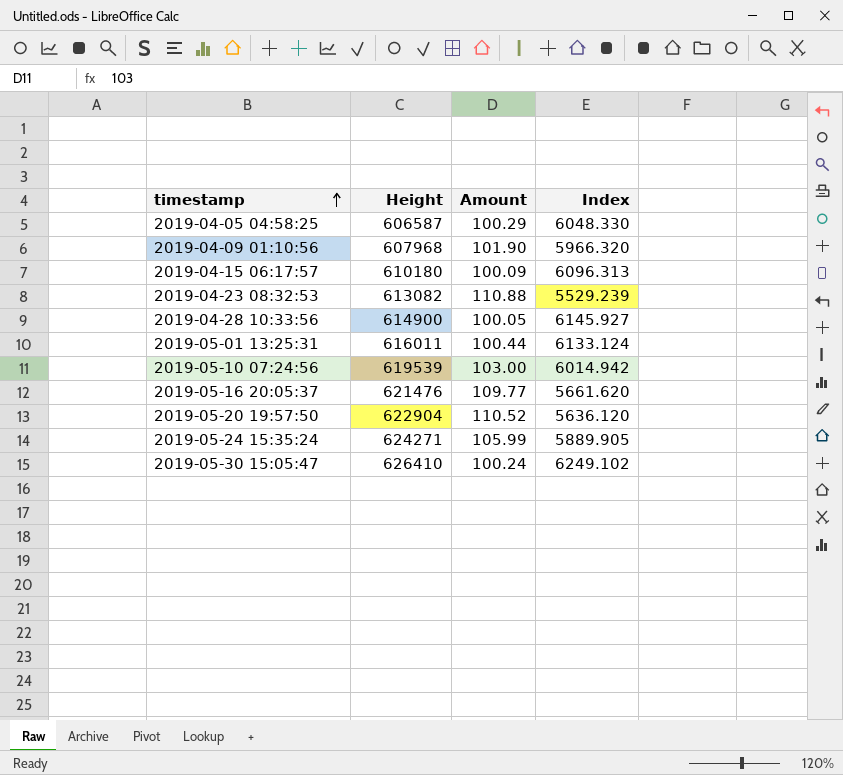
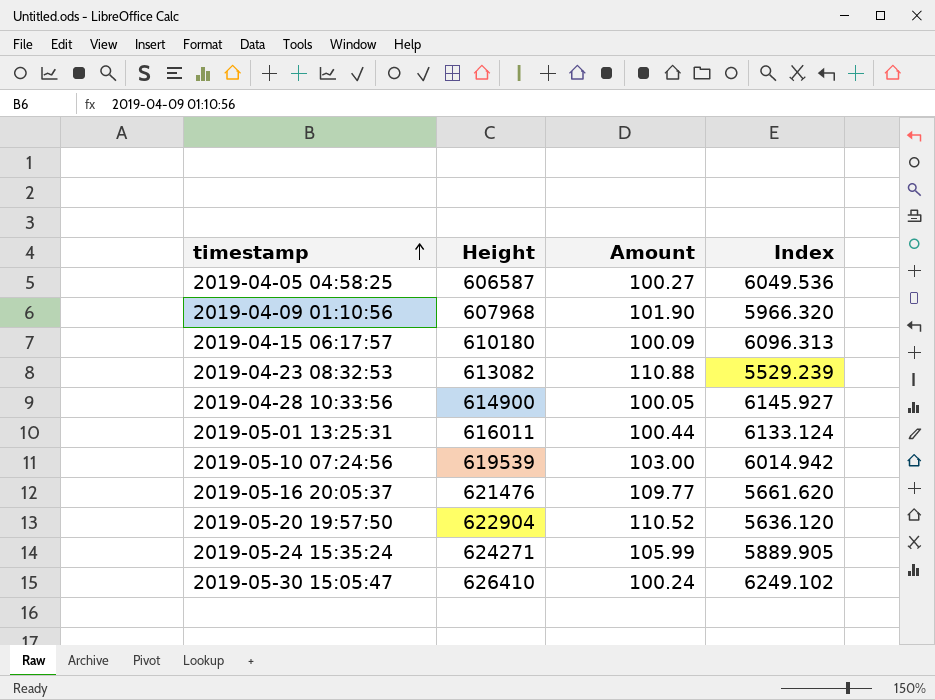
2019-04-05 04:58:25 | Amount: 100.29 -> 100.27
2019-04-05 04:58:25 | Index: 6048.330 -> 6049.536

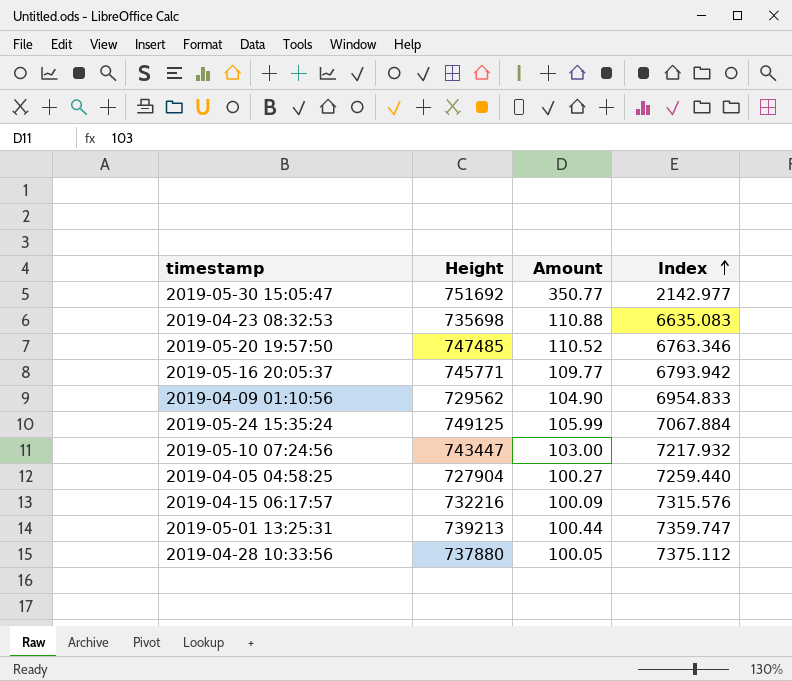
row order: timestamp ascending -> Index ascending
2019-05-30 15:05:47 | Height: 626410 -> 751692
2019-05-30 15:05:47 | Amount: 100.24 -> 350.77
2019-05-30 15:05:47 | Index: 6249.102 -> 2142.977
2019-04-23 08:32:53 | Height: 613082 -> 735698
2019-04-23 08:32:53 | Index: 5529.239 -> 6635.083
2019-05-20 19:57:50 | Height: 622904 -> 747485
2019-05-20 19:57:50 | Index: 5636.120 -> 6763.346
2019-05-16 20:05:37 | Height: 621476 -> 745771
2019-05-16 20:05:37 | Index: 5661.620 -> 6793.942
2019-04-09 01:10:56 | Height: 607968 -> 729562
2019-04-09 01:10:56 | Amount: 101.90 -> 104.90
2019-04-09 01:10:56 | Index: 5966.320 -> 6954.833
2019-05-24 15:35:24 | Height: 624271 -> 749125
2019-05-24 15:35:24 | Index: 5889.905 -> 7067.884
2019-05-10 07:24:56 | Height: 619539 -> 743447
2019-05-10 07:24:56 | Index: 6014.942 -> 7217.932
2019-04-05 04:58:25 | Height: 606587 -> 727904
2019-04-05 04:58:25 | Index: 6049.536 -> 7259.440
2019-04-15 06:17:57 | Height: 610180 -> 732216
2019-04-15 06:17:57 | Index: 6096.313 -> 7315.576
2019-05-01 13:25:31 | Height: 616011 -> 739213
2019-05-01 13:25:31 | Index: 6133.124 -> 7359.747
2019-04-28 10:33:56 | Height: 614900 -> 737880
2019-04-28 10:33:56 | Index: 6145.927 -> 7375.112

